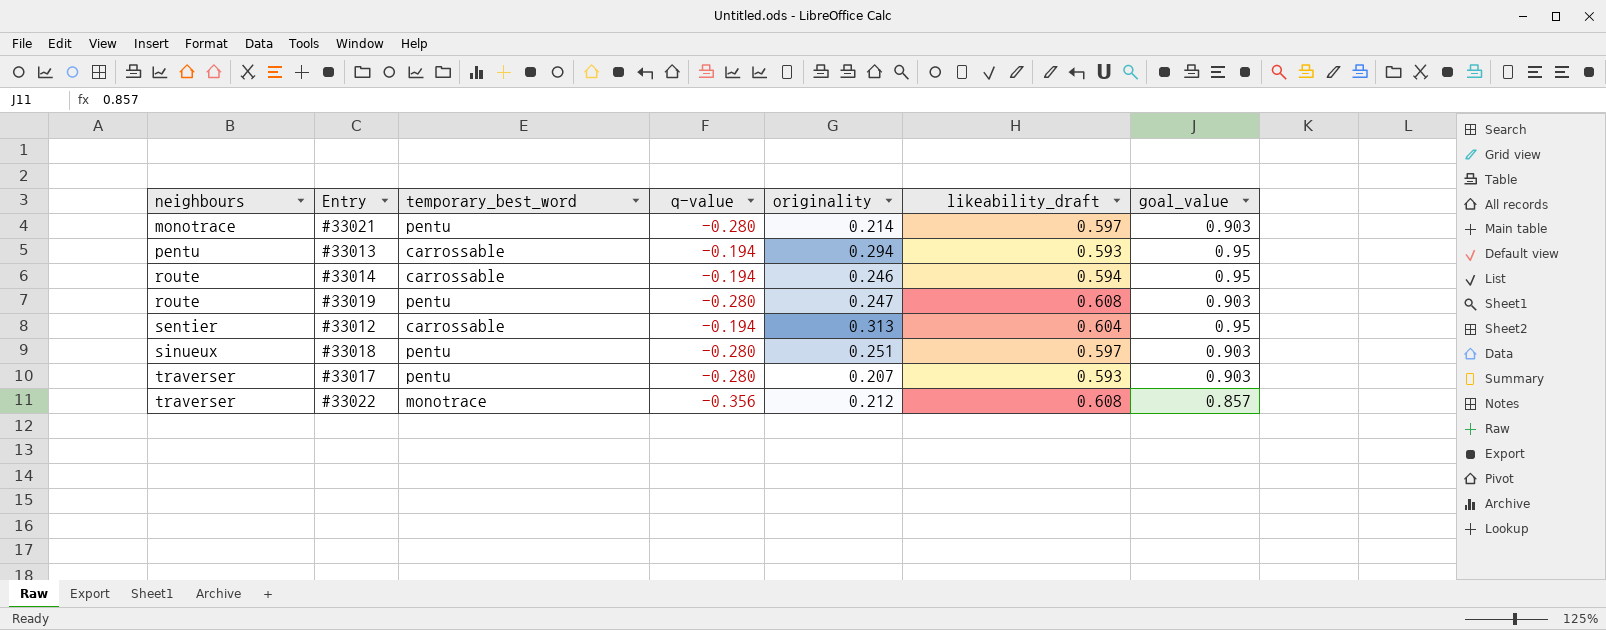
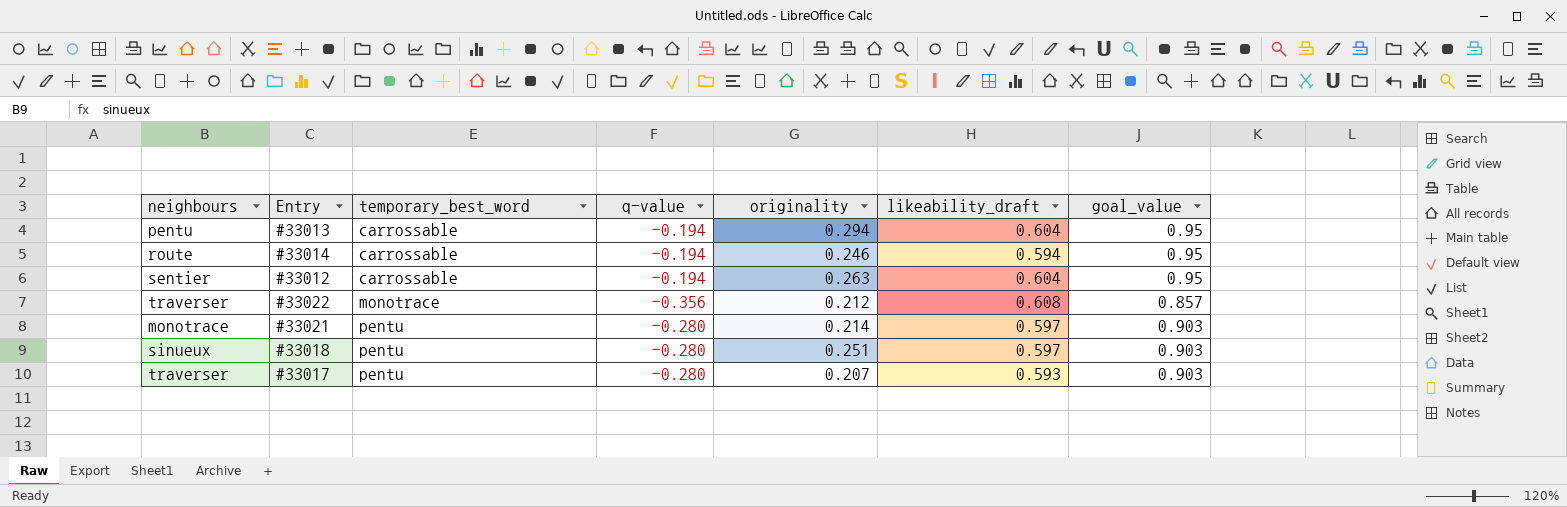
row order: neighbours ascending -> temporary_best_word ascending
row #33019: route | pentu | -0.280 | 0.247 | 0.608 | 0.903 -> none
#33013 | likeability_draft: 0.593 -> 0.604
#33012 | originality: 0.313 -> 0.263

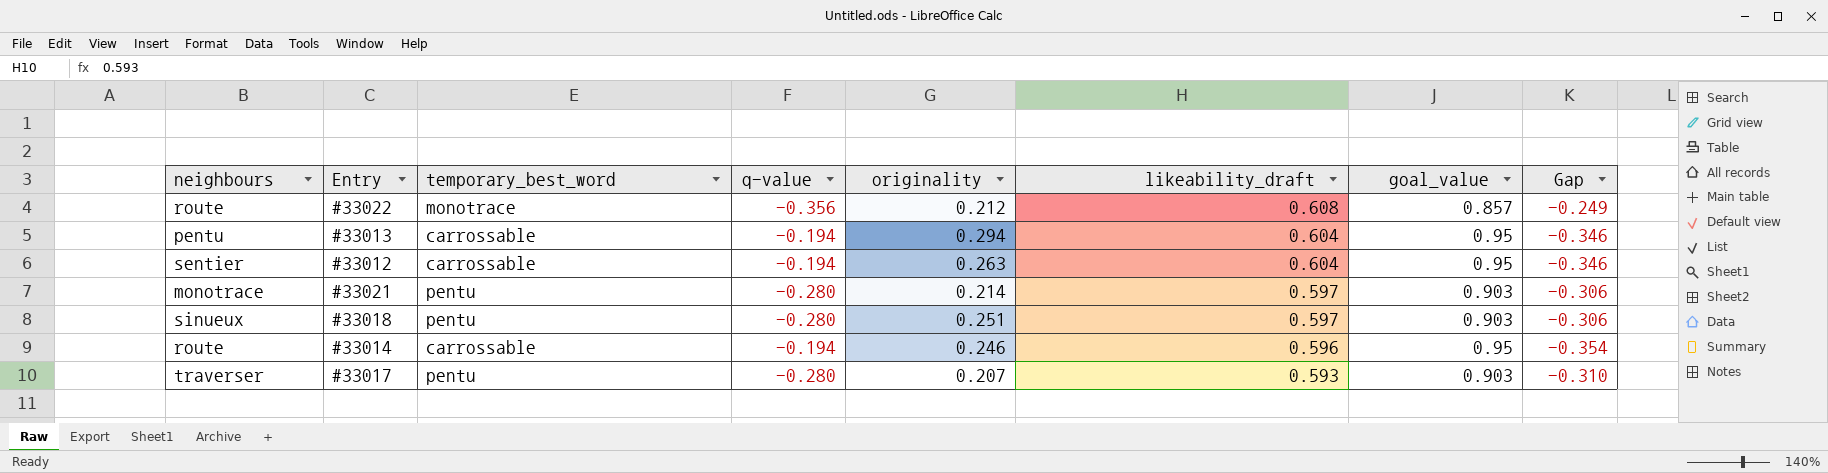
row order: temporary_best_word ascending -> likeability_draft descending
column Gap | formula: none -> [likeability_draft] - [goal_value]
#33022 | neighbours: traverser -> route
#33014 | likeability_draft: 0.594 -> 0.596

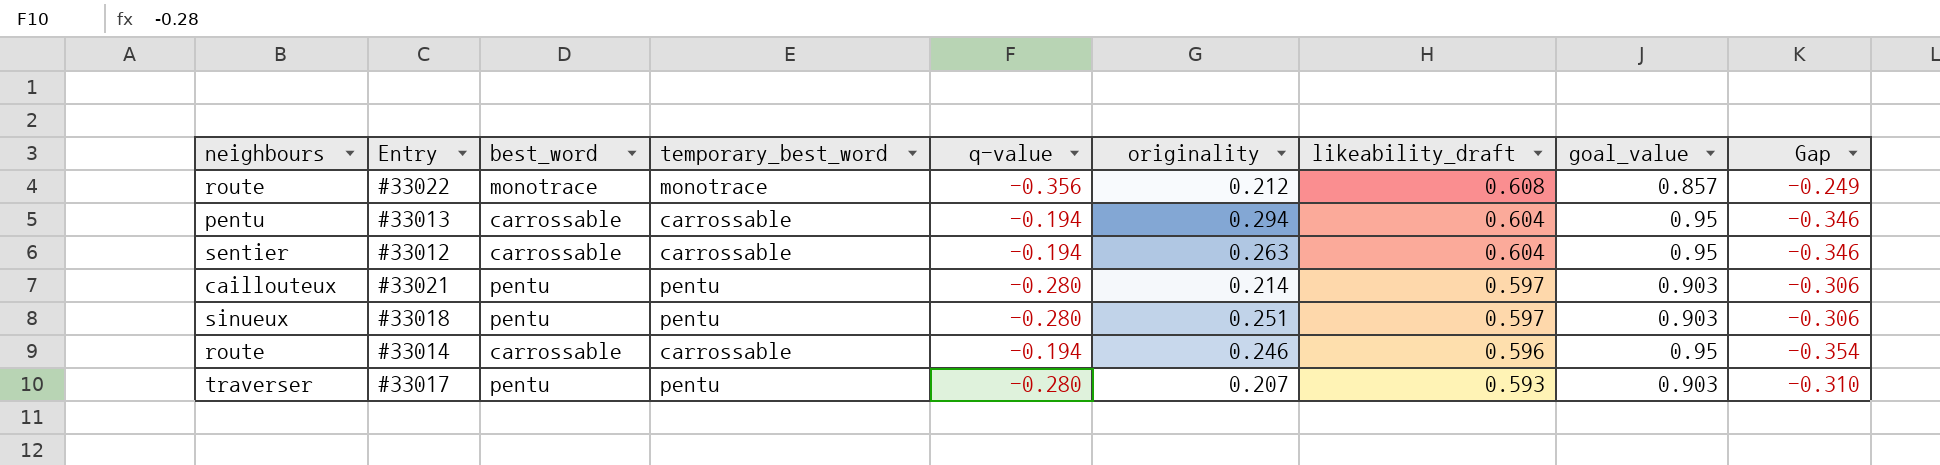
column best_word | position: none -> 3
#33021 | neighbours: monotrace -> caillouteux

